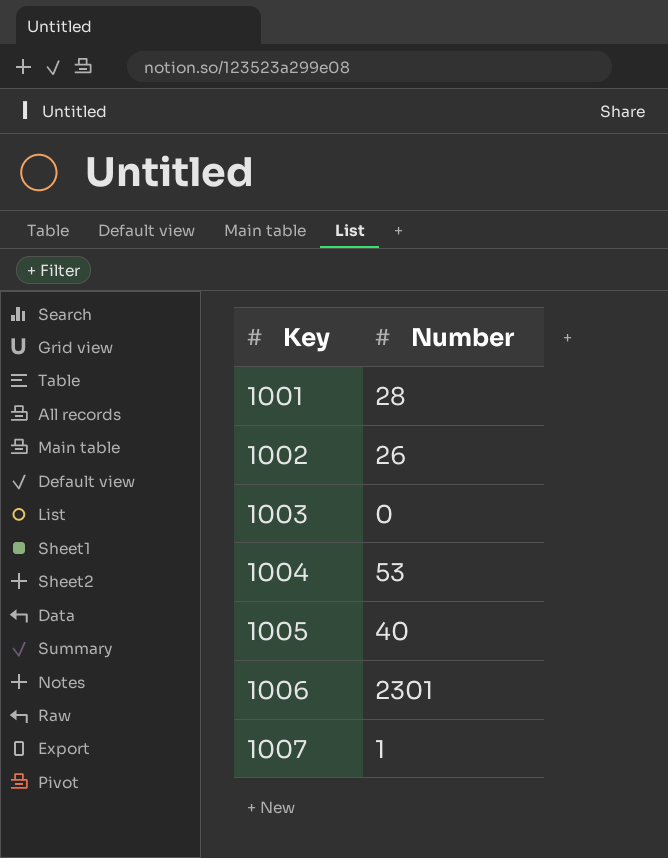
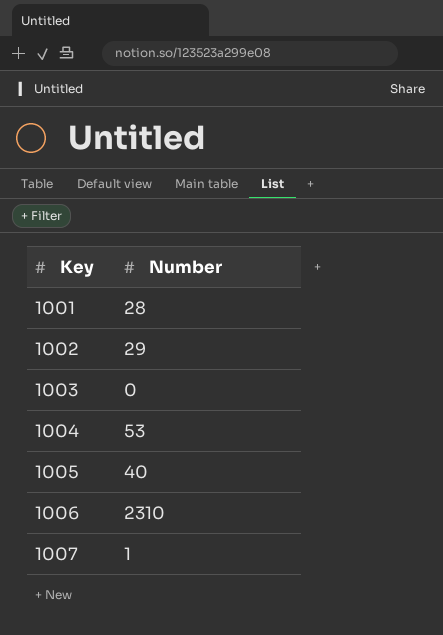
1002 | Number: 26 -> 29
1006 | Number: 2301 -> 2310

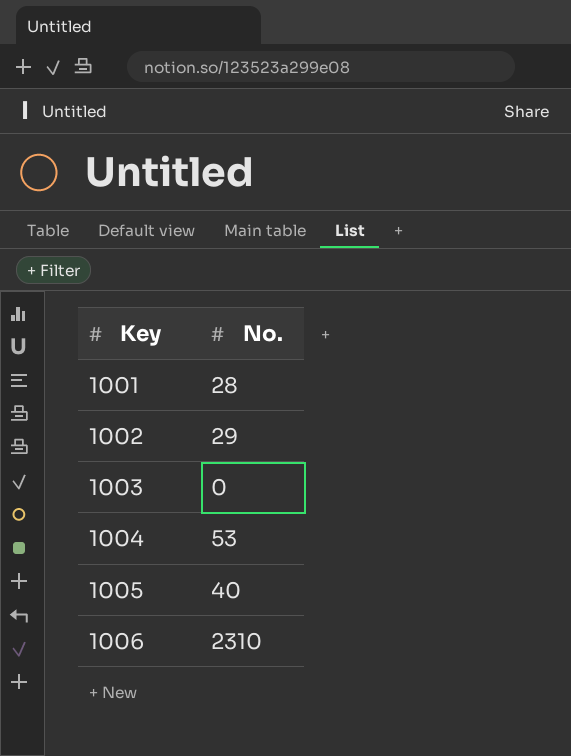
column name: Number -> No.
row 1007: 1 -> none

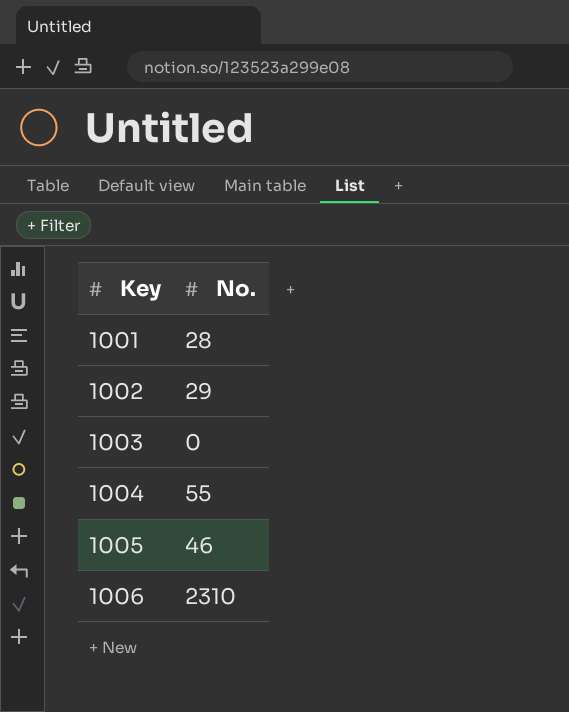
1004 | No.: 53 -> 55
1005 | No.: 40 -> 46

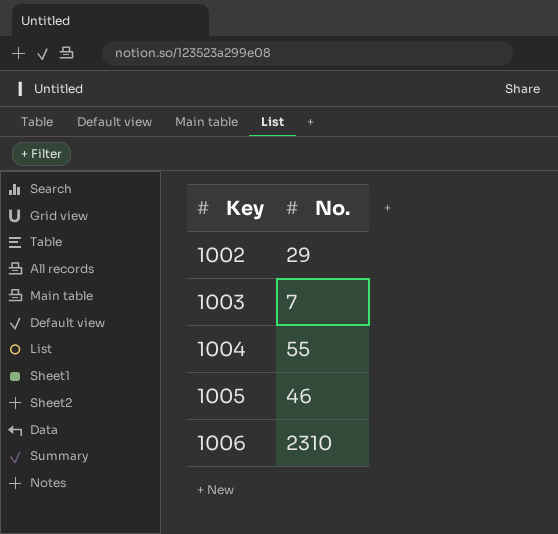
row 1001: 28 -> none
1003 | No.: 0 -> 7

